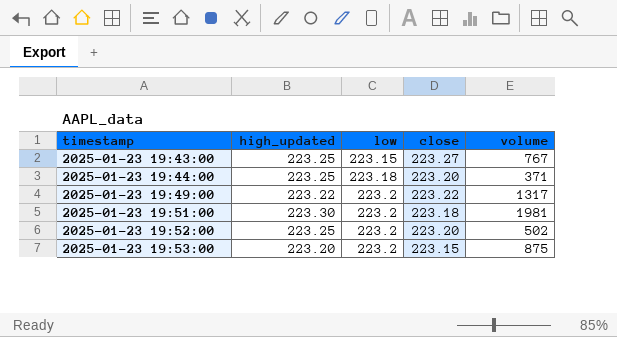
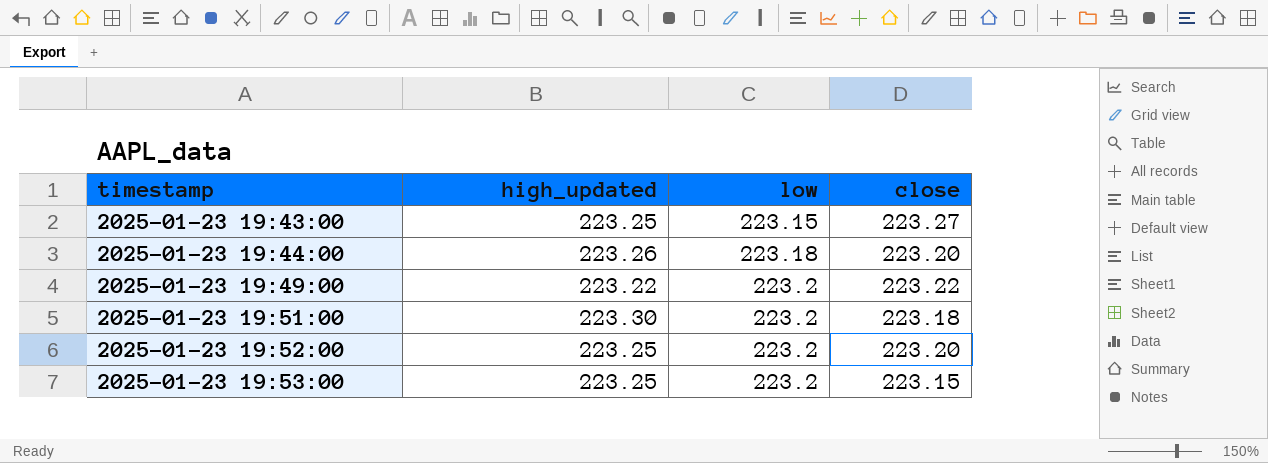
column volume | position: 5 -> none
2025-01-23 19:44:00 | high_updated: 223.25 -> 223.26
2025-01-23 19:53:00 | high_updated: 223.20 -> 223.25

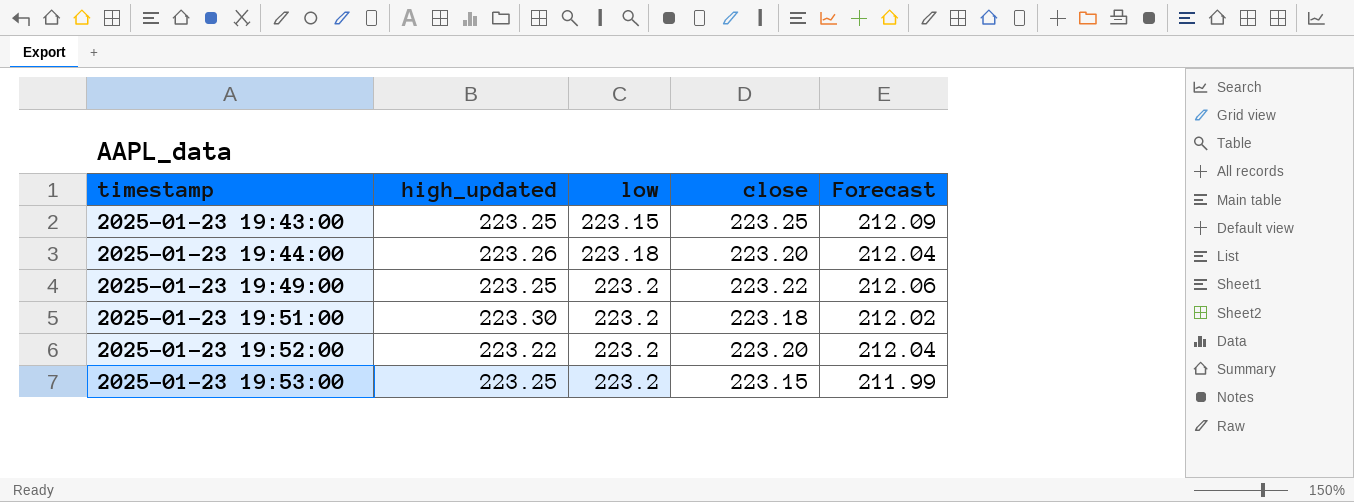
column Forecast | formula: none -> [close] * 0.95
2025-01-23 19:43:00 | close: 223.27 -> 223.25
2025-01-23 19:49:00 | high_updated: 223.22 -> 223.25
2025-01-23 19:52:00 | high_updated: 223.25 -> 223.22

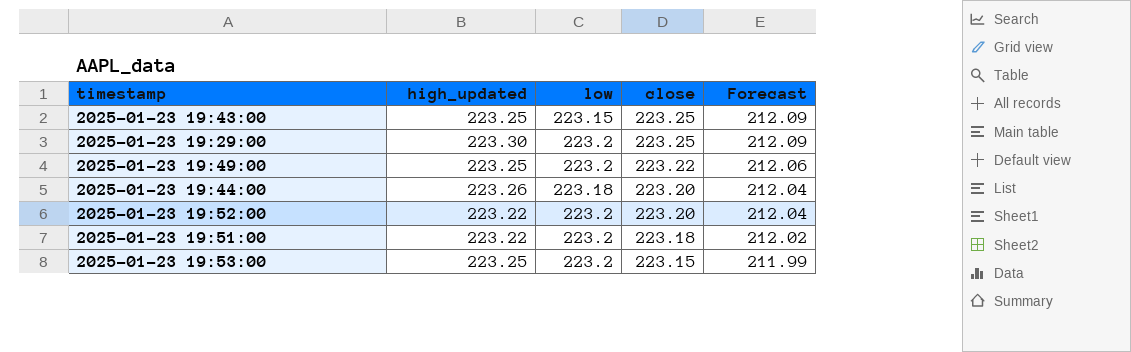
row order: timestamp ascending -> close descending
row 2025-01-23 19:29:00: none -> 223.30 | 223.2 | 223.25 | 212.09
2025-01-23 19:51:00 | high_updated: 223.30 -> 223.22

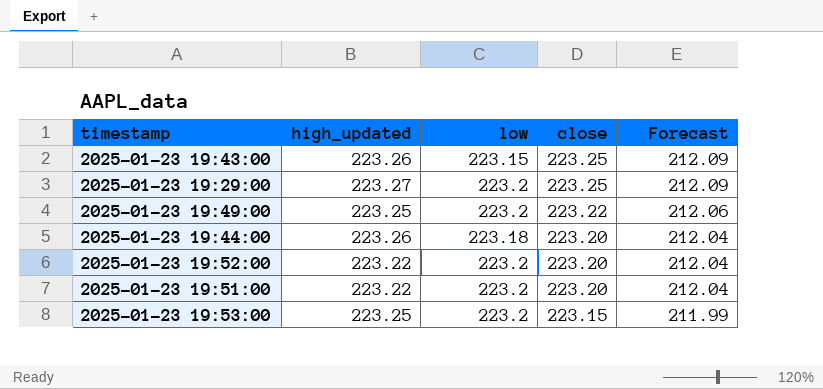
2025-01-23 19:43:00 | high_updated: 223.25 -> 223.26
2025-01-23 19:29:00 | high_updated: 223.30 -> 223.27
2025-01-23 19:51:00 | close: 223.18 -> 223.20
2025-01-23 19:51:00 | Forecast: 212.02 -> 212.04

